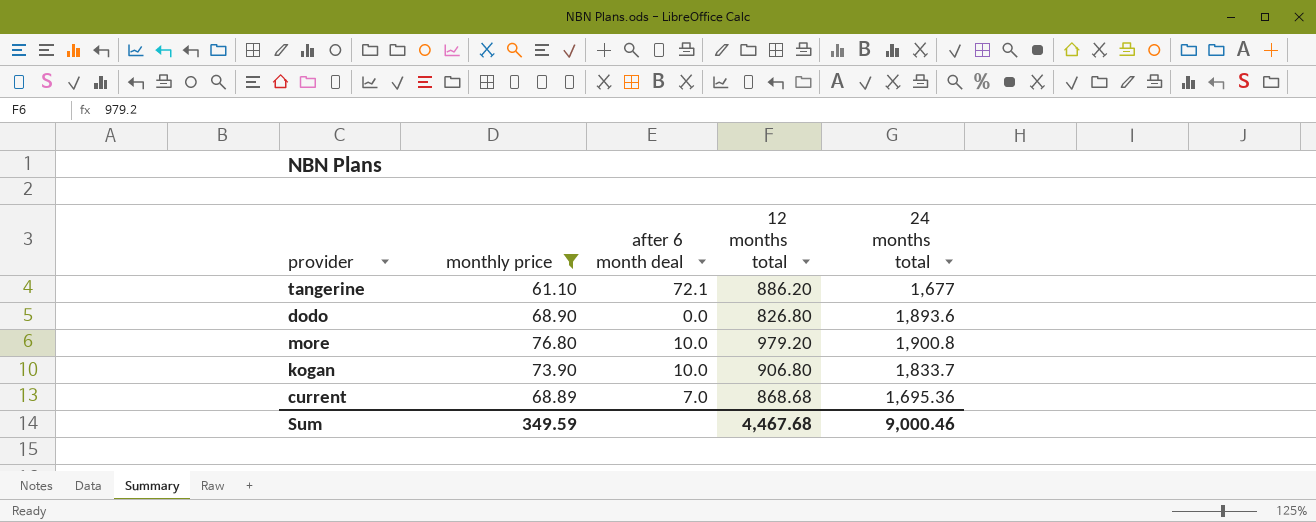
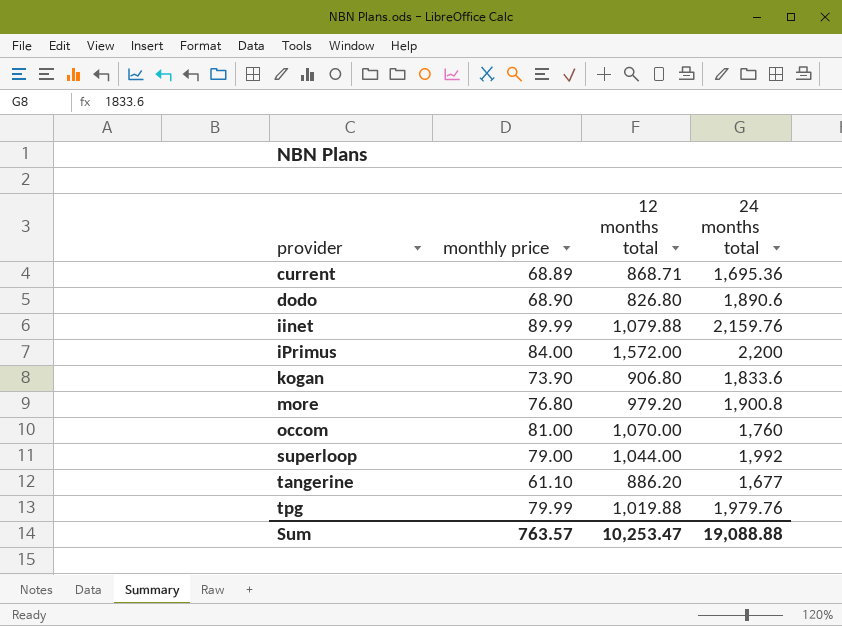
filter: monthly price <= 76.80 -> none
row order: none -> provider ascending
column after 6 month deal | position: 3 -> none
current | 12 months total: 868.68 -> 868.71
dodo | 24 months total: 1,893.6 -> 1,890.6
kogan | 24 months total: 1,833.7 -> 1,833.6
Sum | monthly price: 349.59 -> 763.57
Sum | 12 months total: 4,467.68 -> 10,253.47
Sum | 24 months total: 9,000.46 -> 19,088.88

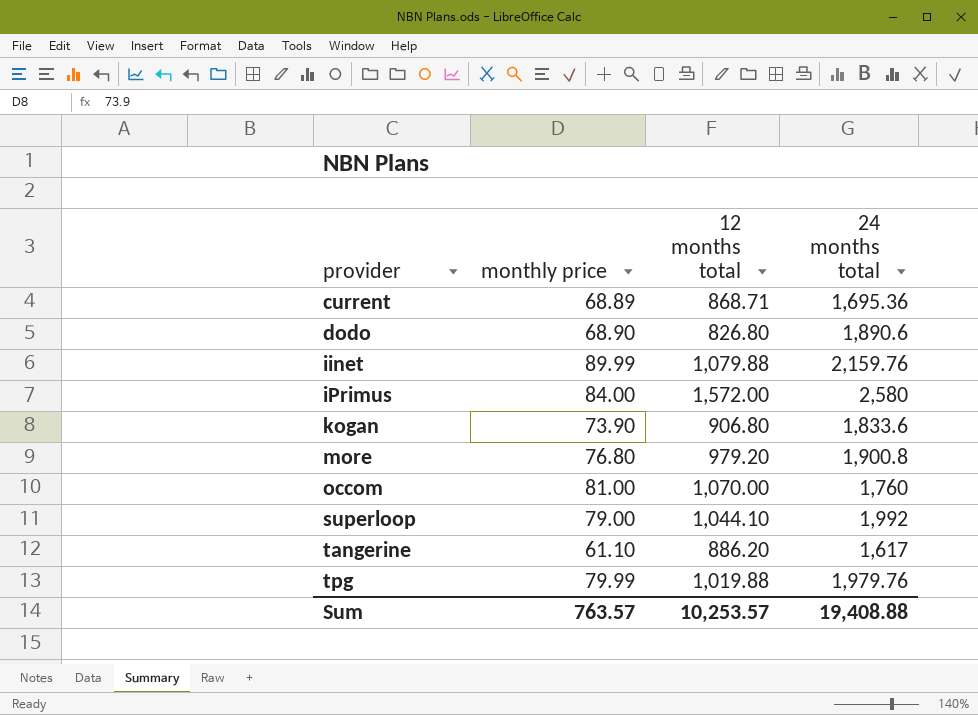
iPrimus | 24 months total: 2,200 -> 2,580
superloop | 12 months total: 1,044.00 -> 1,044.10
tangerine | 24 months total: 1,677 -> 1,617
Sum | 12 months total: 10,253.47 -> 10,253.57
Sum | 24 months total: 19,088.88 -> 19,408.88

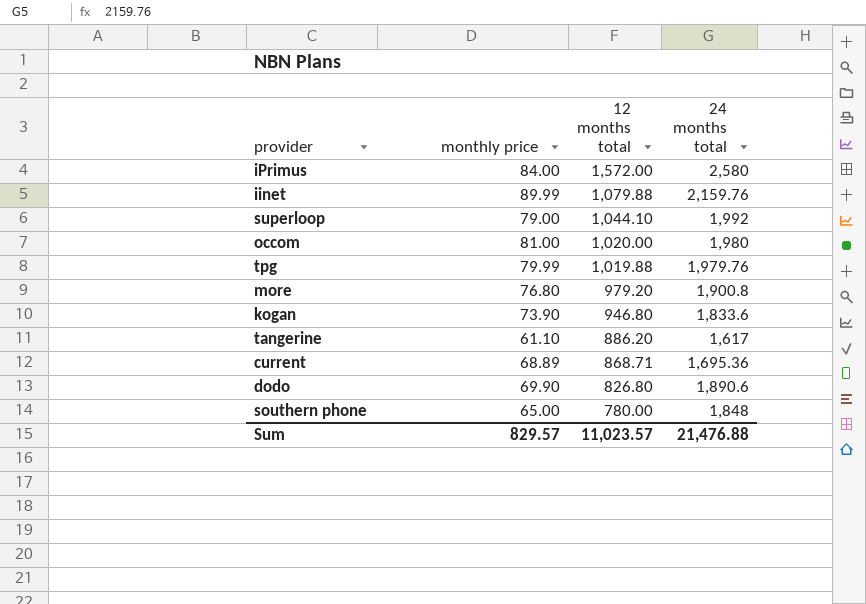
row order: provider ascending -> 12 months total descending
occom | 12 months total: 1,070.00 -> 1,020.00
occom | 24 months total: 1,760 -> 1,980
kogan | 12 months total: 906.80 -> 946.80
dodo | monthly price: 68.90 -> 69.90
row southern phone: none -> 65.00 | 780.00 | 1,848
Sum | monthly price: 763.57 -> 829.57
Sum | 12 months total: 10,253.57 -> 11,023.57
Sum | 24 months total: 19,408.88 -> 21,476.88

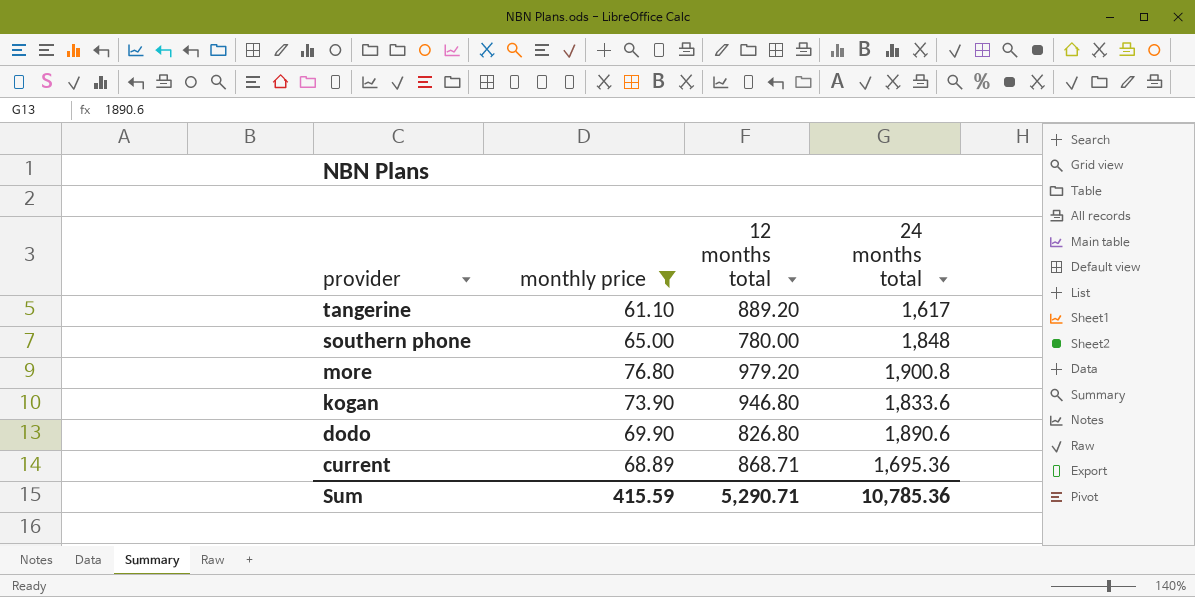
filter: none -> monthly price <= 76.80
row order: 12 months total descending -> provider descending
tangerine | 12 months total: 886.20 -> 889.20
Sum | monthly price: 829.57 -> 415.59
Sum | 12 months total: 11,023.57 -> 5,290.71
Sum | 24 months total: 21,476.88 -> 10,785.36

